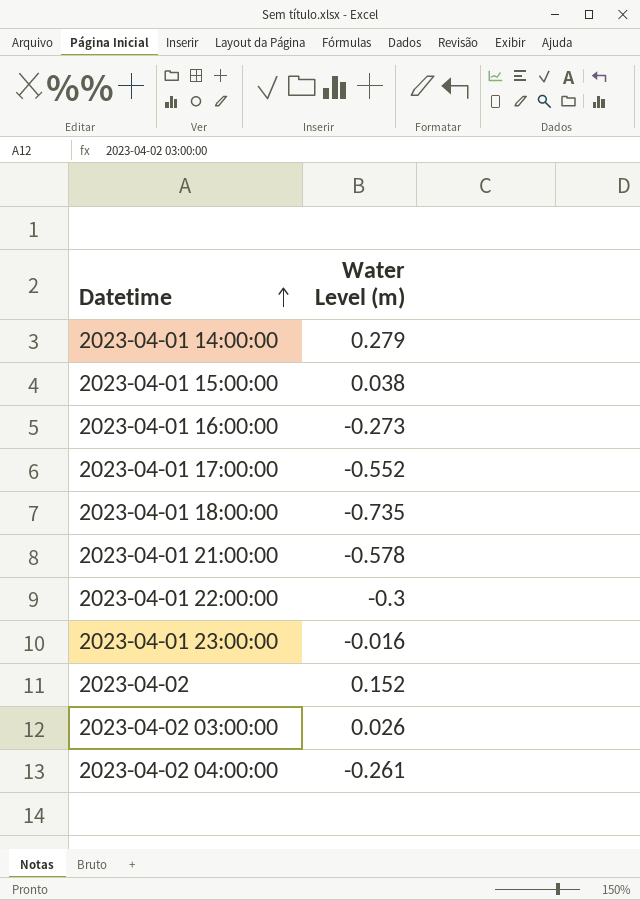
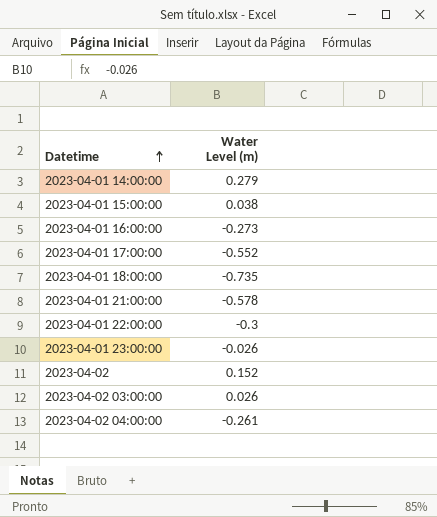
2023-04-01 23:00:00 | Water Level (m): -0.016 -> -0.026

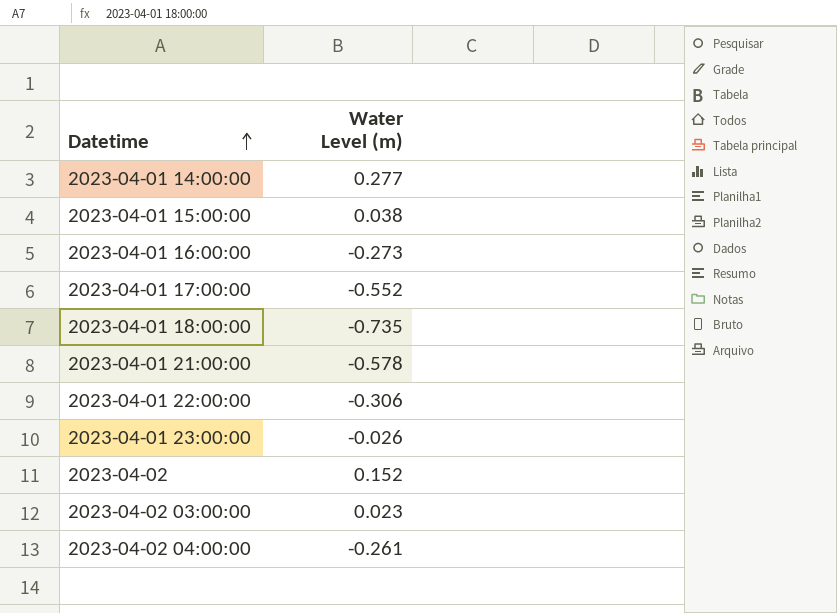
2023-04-01 14:00:00 | Water Level (m): 0.279 -> 0.277
2023-04-01 22:00:00 | Water Level (m): -0.3 -> -0.306
2023-04-02 03:00:00 | Water Level (m): 0.026 -> 0.023

